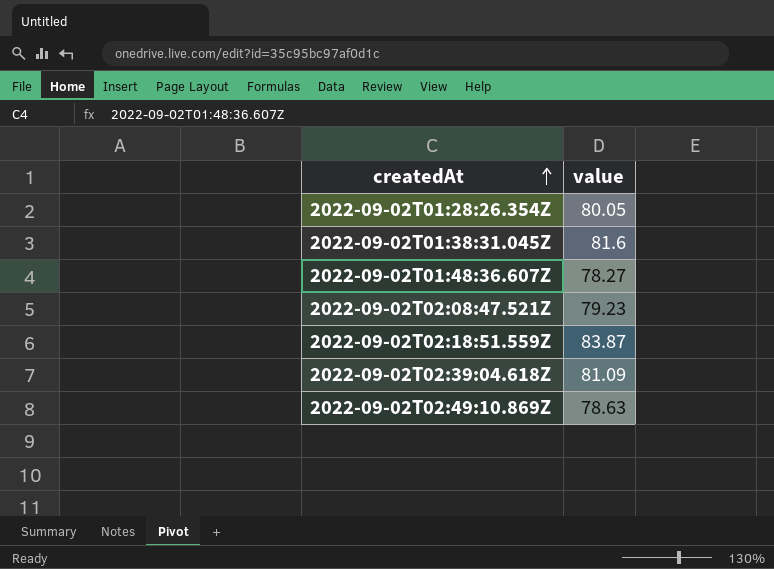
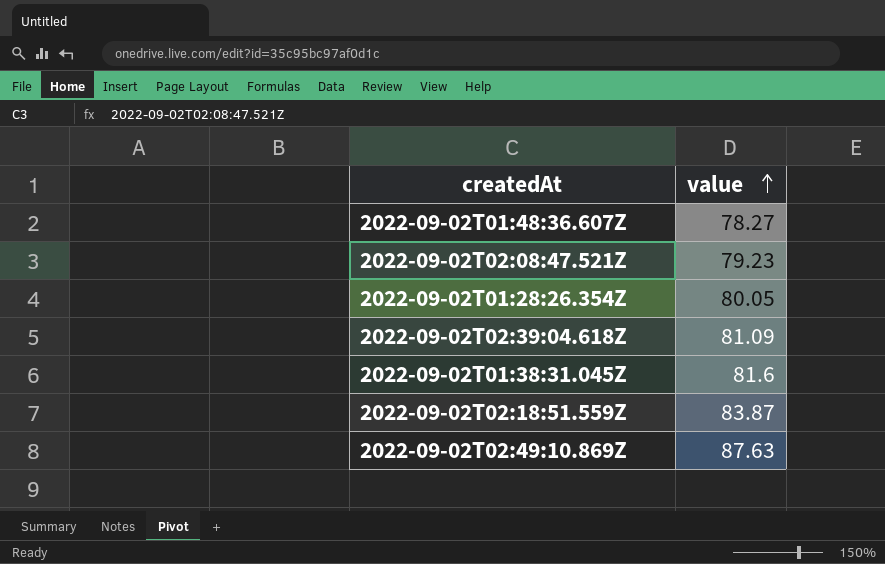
row order: createdAt ascending -> value ascending
2022-09-02T02:49:10.869Z | value: 78.63 -> 87.63

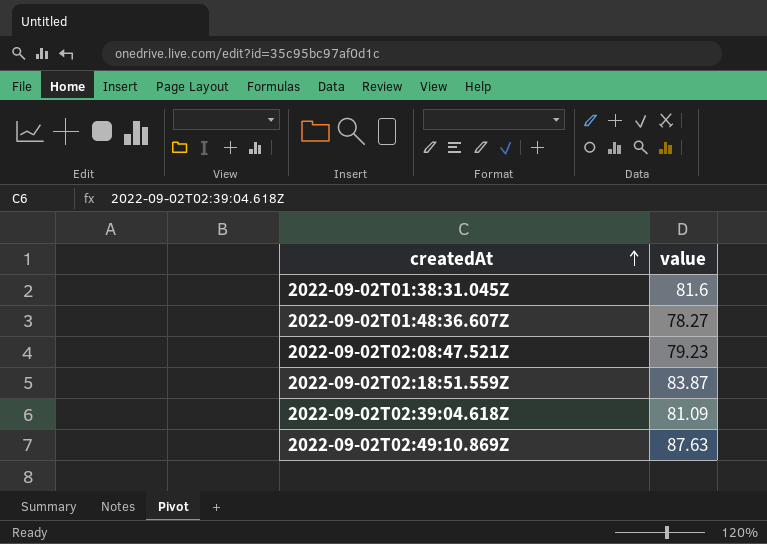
row order: value ascending -> createdAt ascending
row 2022-09-02T01:28:26.354Z: 80.05 -> none

